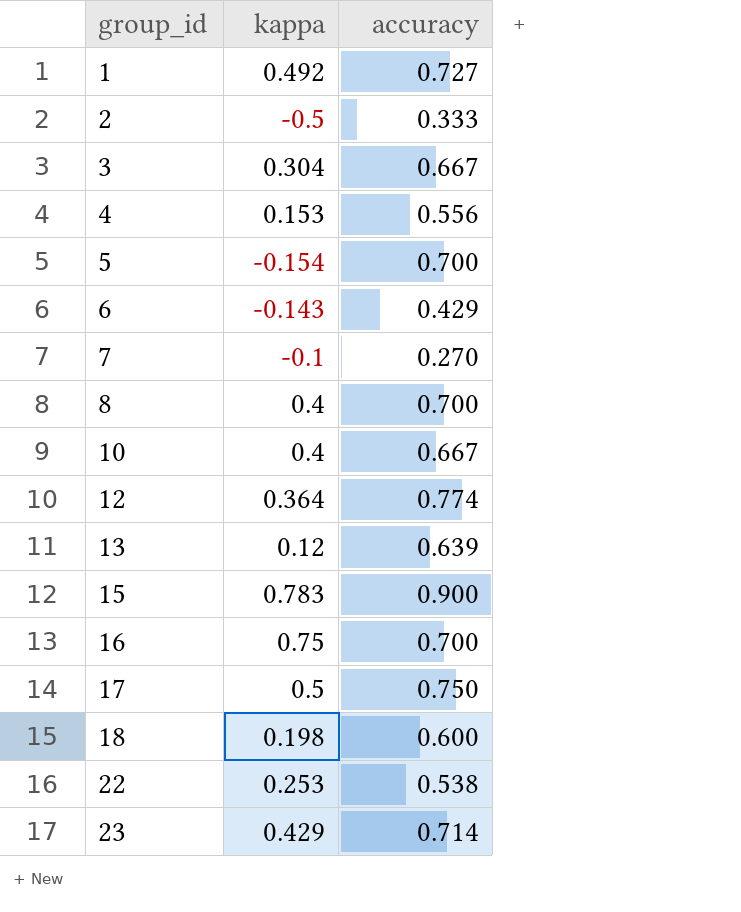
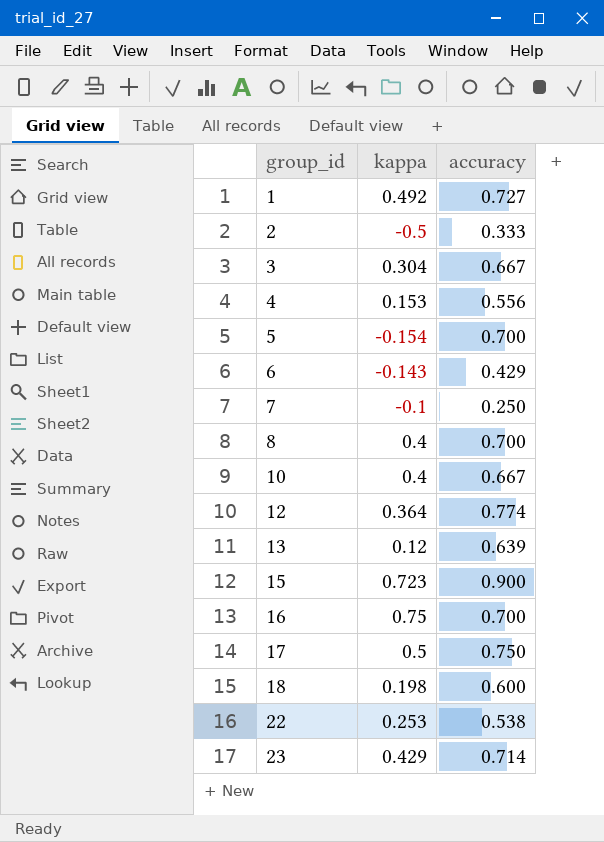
7 | accuracy: 0.270 -> 0.250
15 | kappa: 0.783 -> 0.723

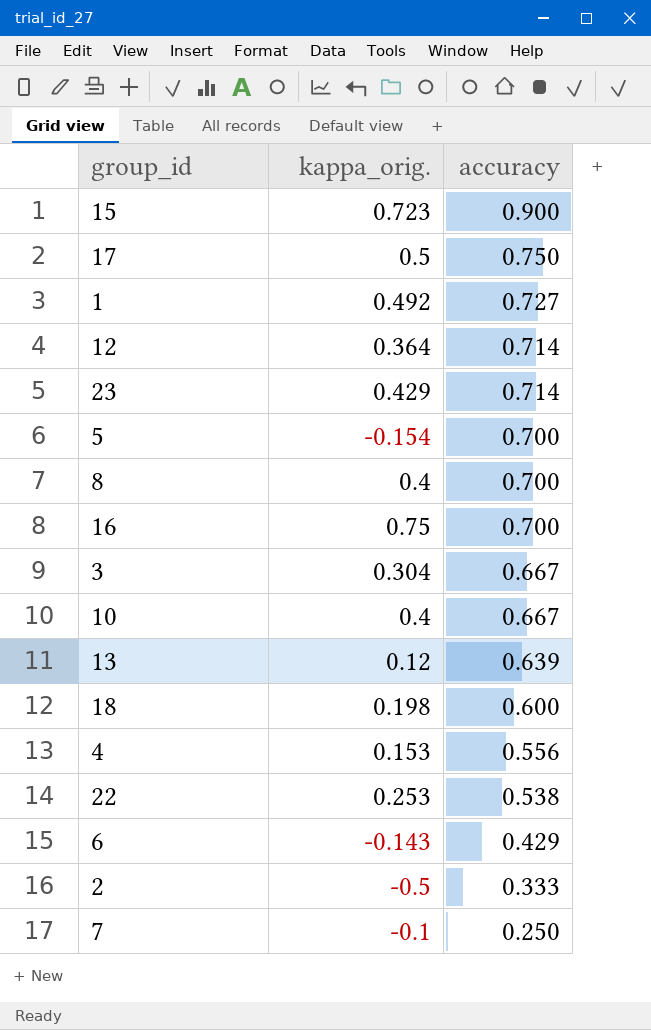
row order: group_id ascending -> accuracy descending
column name: kappa -> kappa_orig.
12 | accuracy: 0.774 -> 0.714

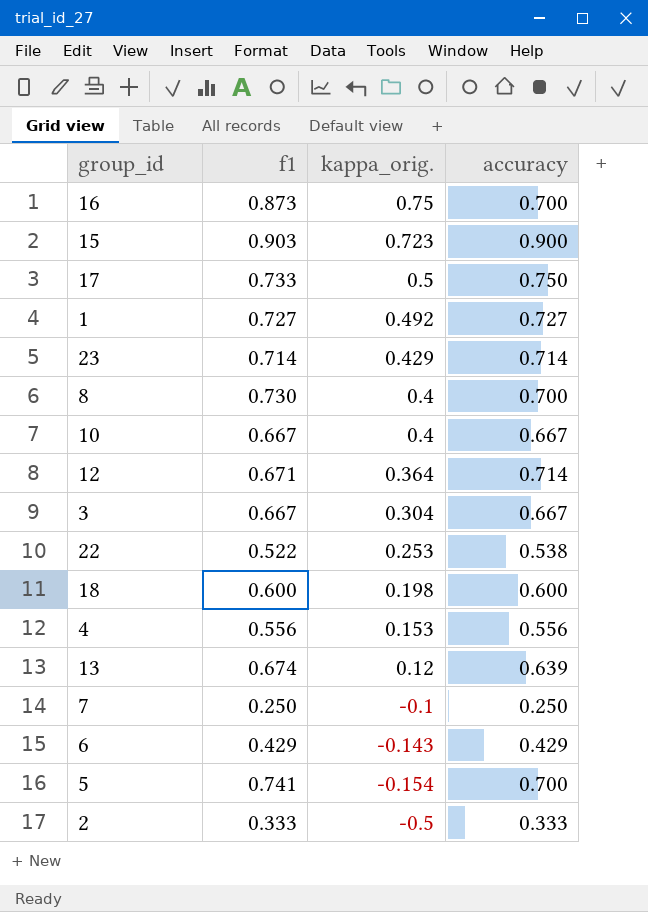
row order: accuracy descending -> kappa_orig. descending
column f1 | position: none -> 2

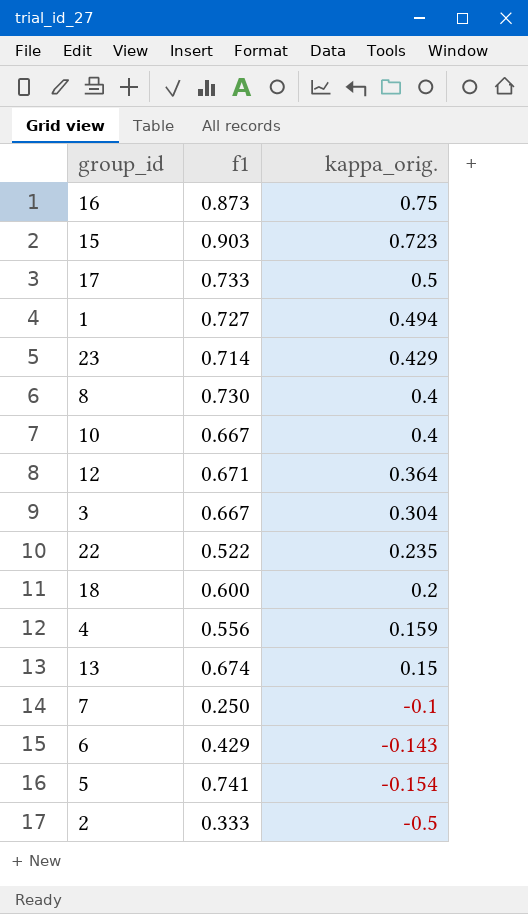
column accuracy | position: 4 -> none
1 | kappa_orig.: 0.492 -> 0.494
22 | kappa_orig.: 0.253 -> 0.235
18 | kappa_orig.: 0.198 -> 0.2
4 | kappa_orig.: 0.153 -> 0.159
13 | kappa_orig.: 0.12 -> 0.15

